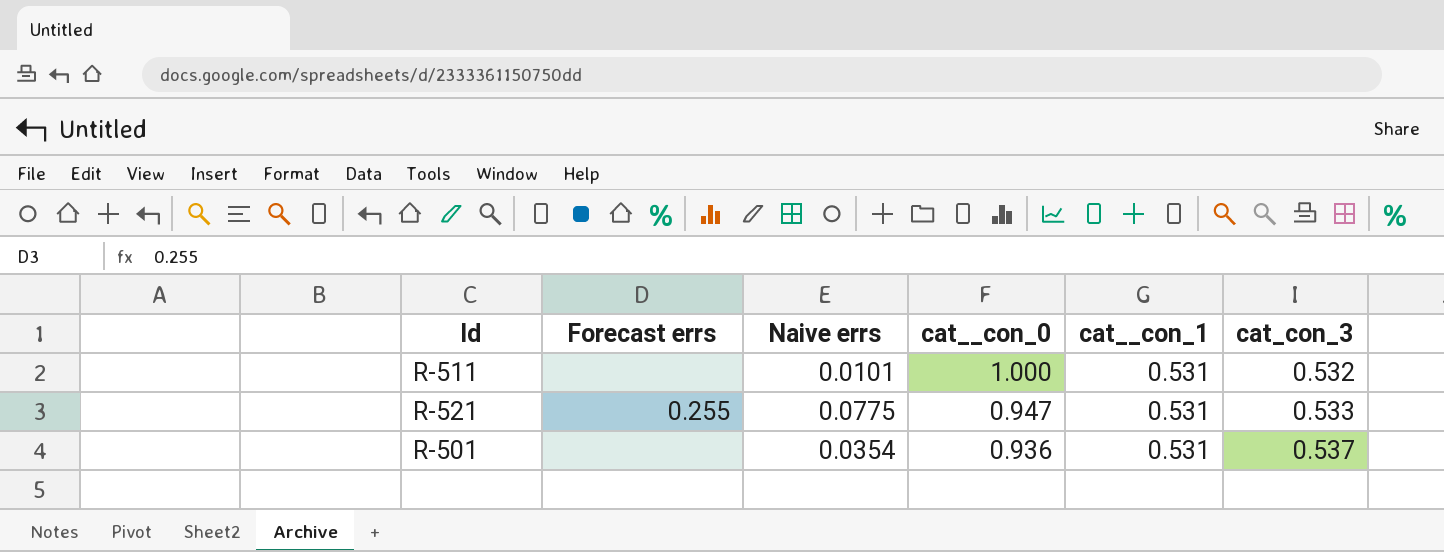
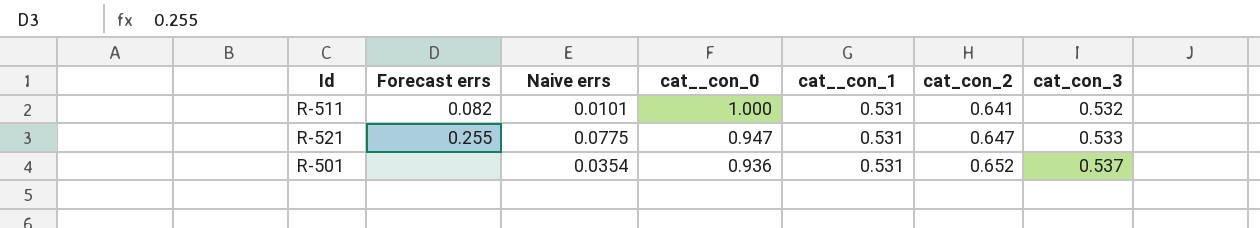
column cat_con_2 | position: none -> 6
R-511 | Forecast errs: none -> 0.082

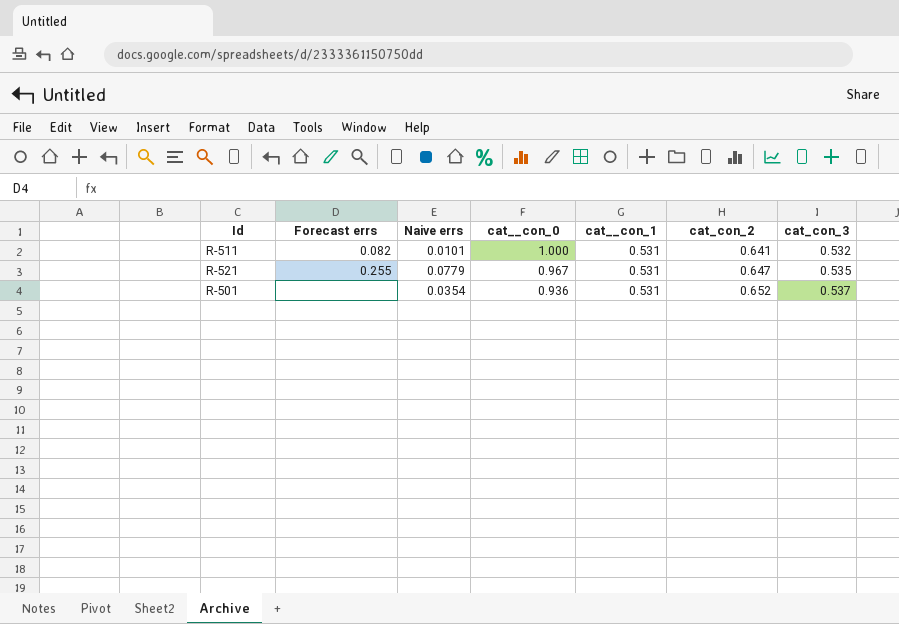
R-521 | Naive errs: 0.0775 -> 0.0779
R-521 | cat__con_0: 0.947 -> 0.967
R-521 | cat_con_3: 0.533 -> 0.535

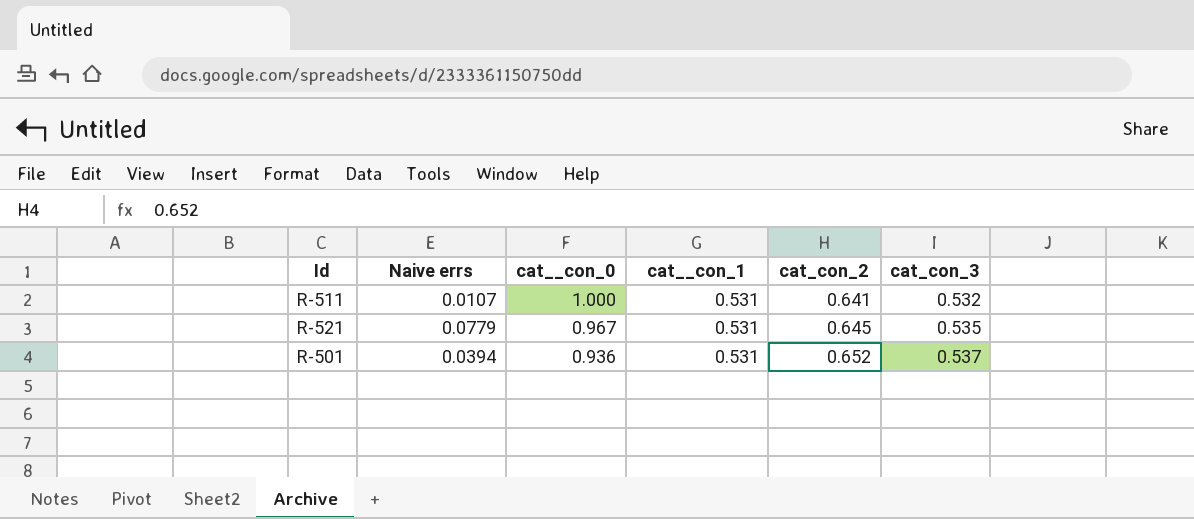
column Forecast errs | position: 2 -> none
R-511 | Naive errs: 0.0101 -> 0.0107
R-521 | cat_con_2: 0.647 -> 0.645
R-501 | Naive errs: 0.0354 -> 0.0394

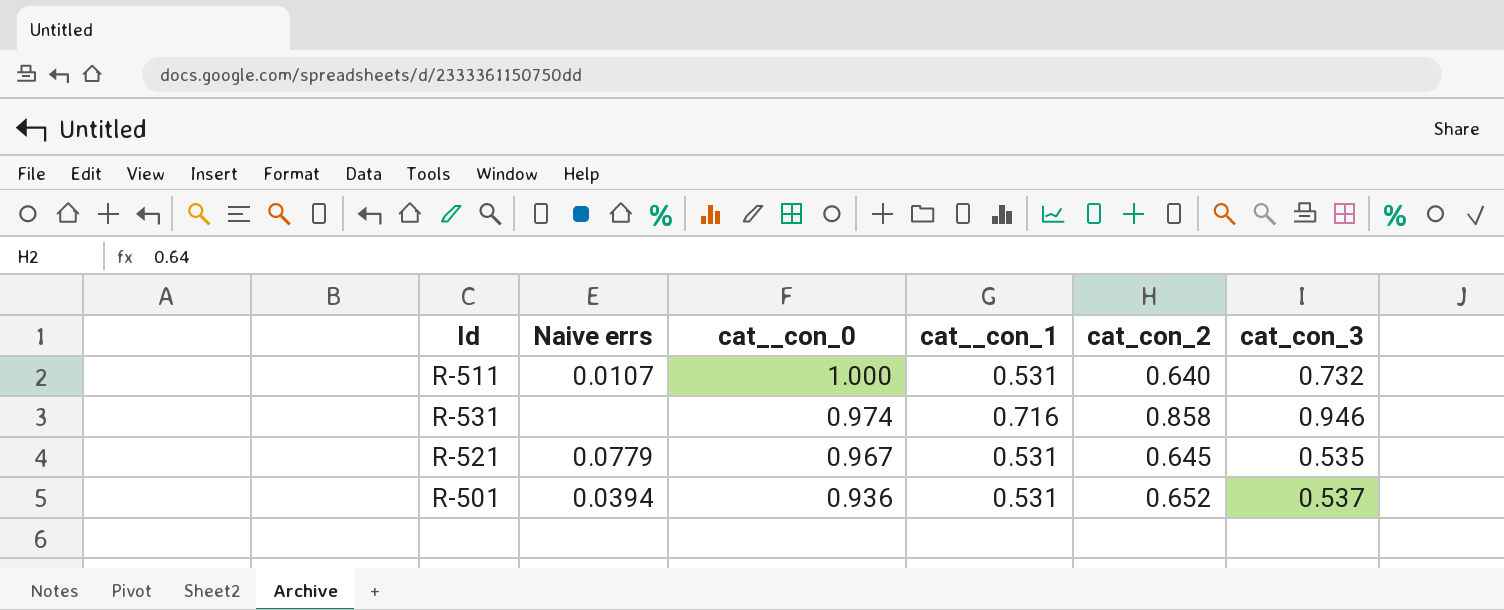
R-511 | cat_con_2: 0.641 -> 0.640
R-511 | cat_con_3: 0.532 -> 0.732
row R-531: none -> none | 0.974 | 0.716 | 0.858 | 0.946

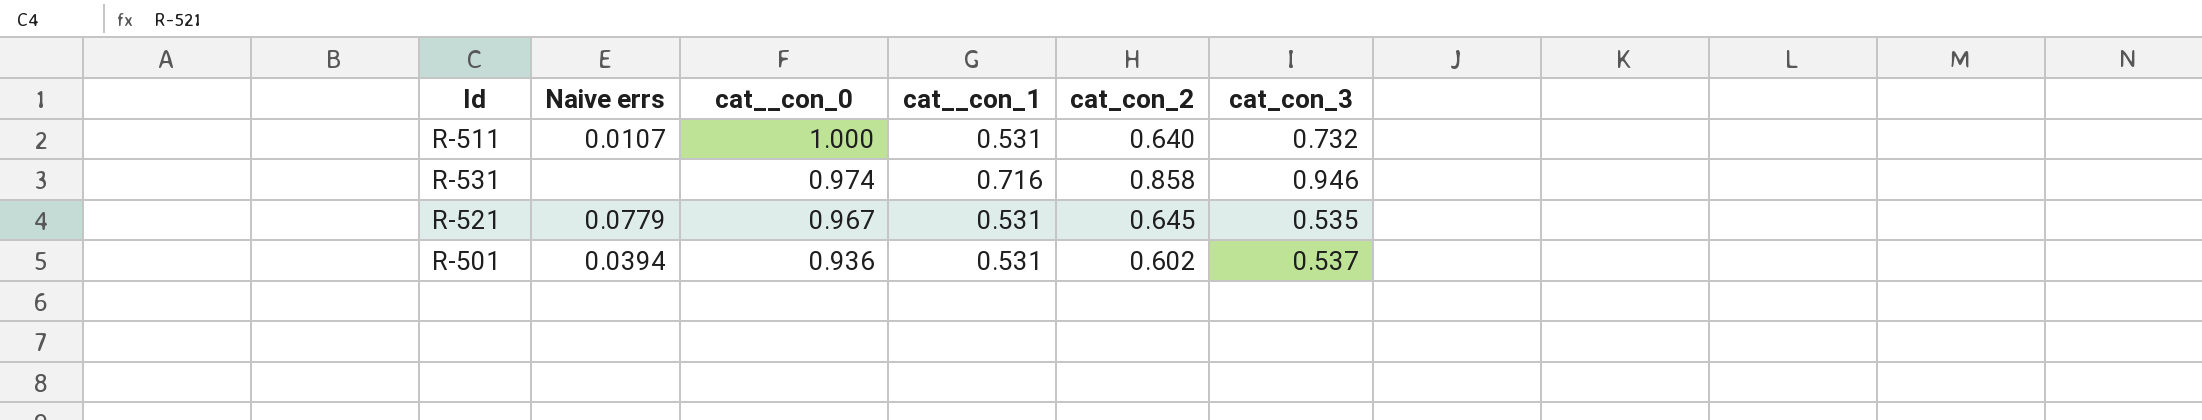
R-501 | cat_con_2: 0.652 -> 0.602

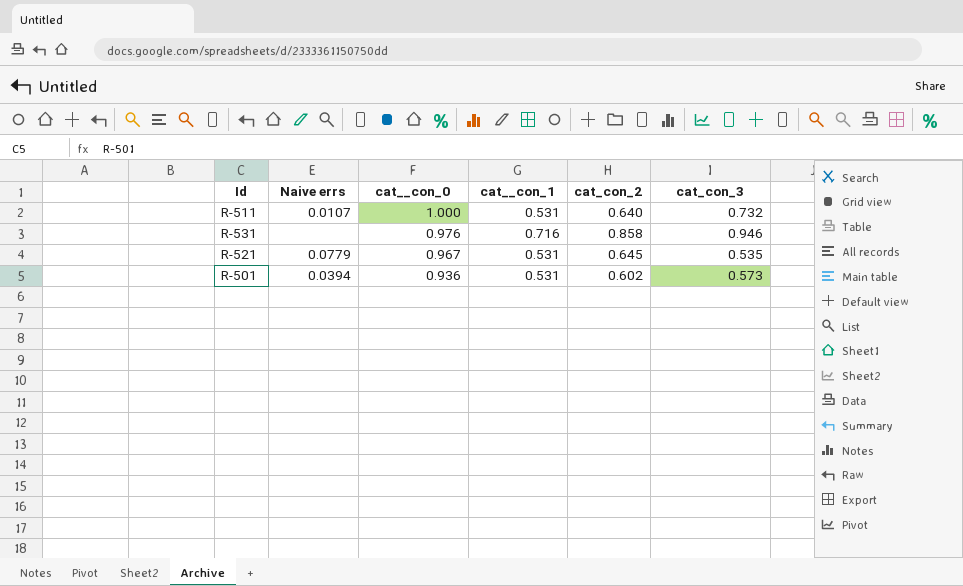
R-531 | cat__con_0: 0.974 -> 0.976
R-501 | cat_con_3: 0.537 -> 0.573

